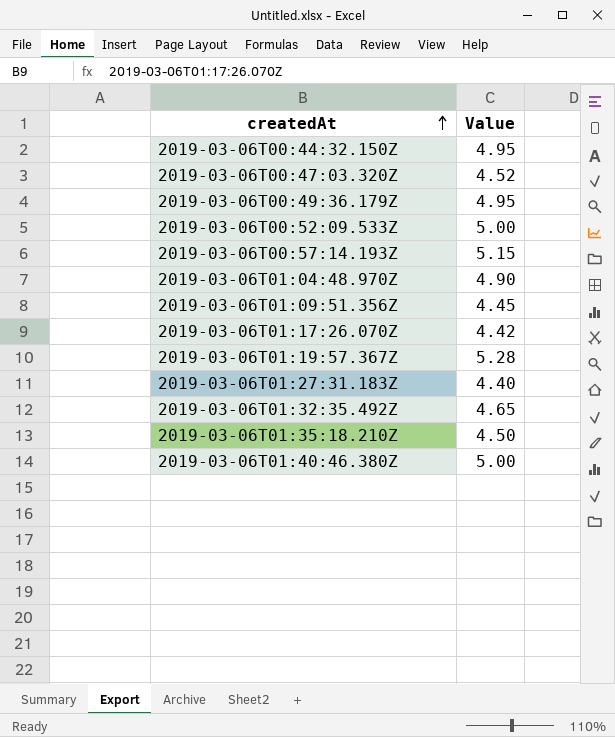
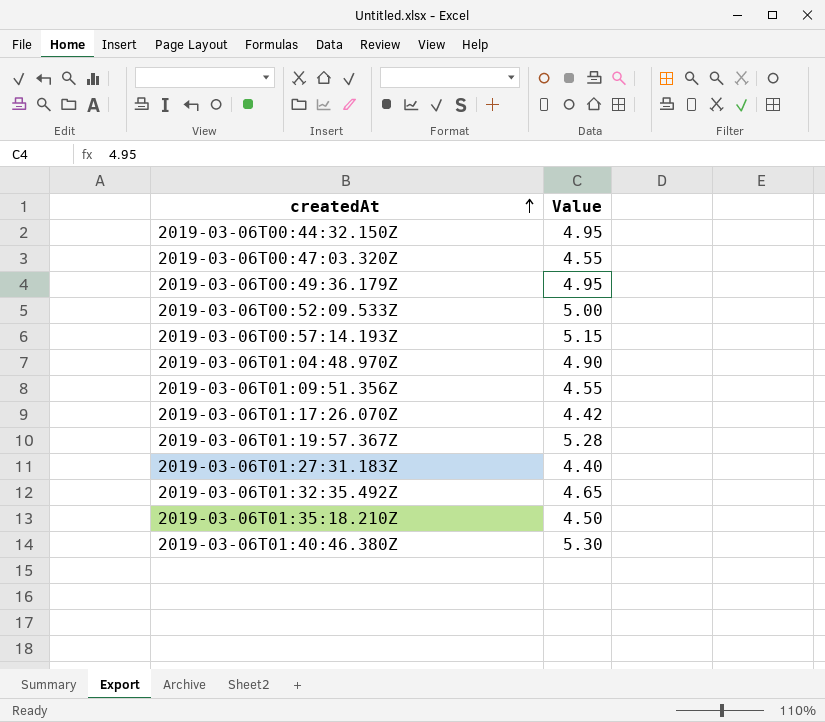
2019-03-06T00:47:03.320Z | Value: 4.52 -> 4.55
2019-03-06T01:09:51.356Z | Value: 4.45 -> 4.55
2019-03-06T01:40:46.380Z | Value: 5.00 -> 5.30

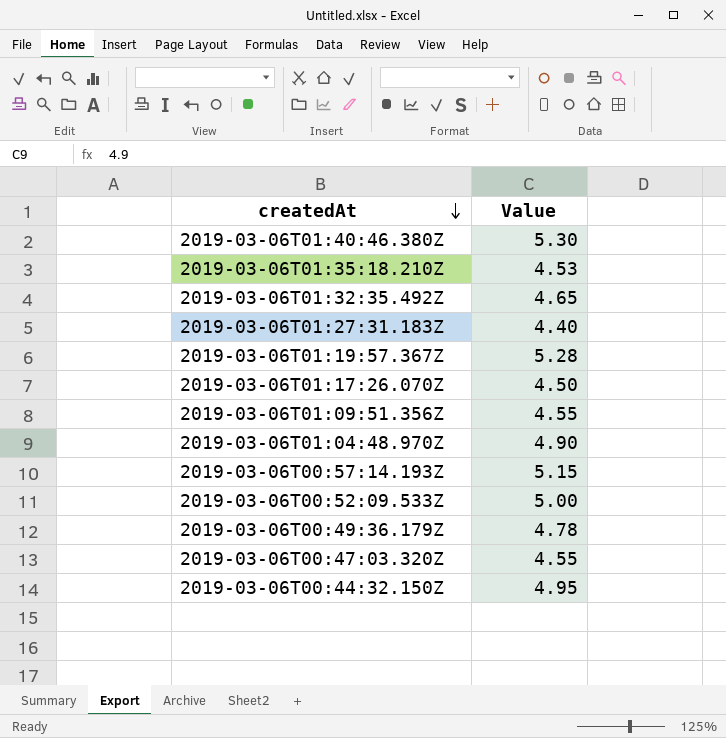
row order: createdAt ascending -> createdAt descending
2019-03-06T01:35:18.210Z | Value: 4.50 -> 4.53
2019-03-06T01:17:26.070Z | Value: 4.42 -> 4.50
2019-03-06T00:49:36.179Z | Value: 4.95 -> 4.78

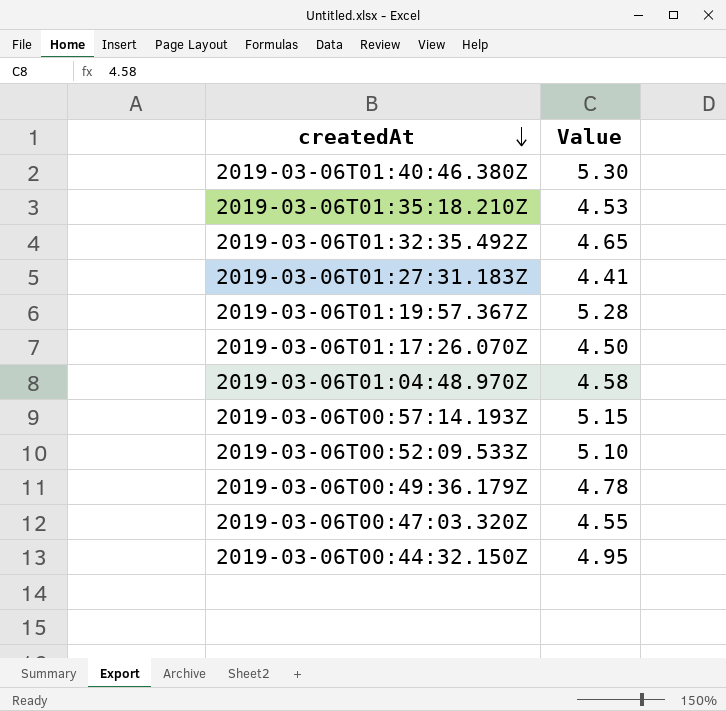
row 2019-03-06T01:09:51.356Z: 4.55 -> none
2019-03-06T01:27:31.183Z | Value: 4.40 -> 4.41
2019-03-06T01:04:48.970Z | Value: 4.90 -> 4.58
2019-03-06T00:52:09.533Z | Value: 5.00 -> 5.10

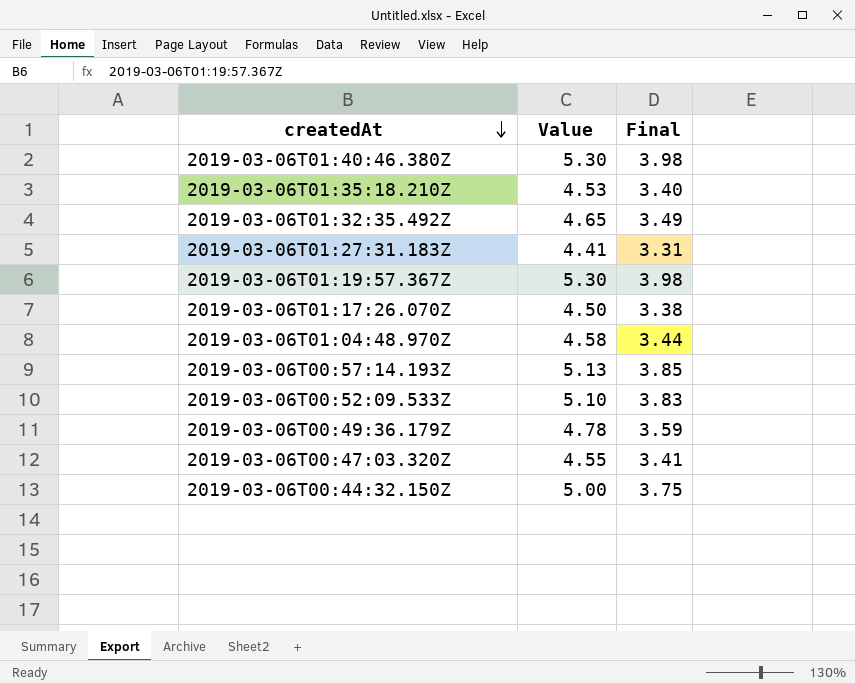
column Final | formula: none -> [Value] * 0.75
2019-03-06T01:19:57.367Z | Value: 5.28 -> 5.30
2019-03-06T00:57:14.193Z | Value: 5.15 -> 5.13
2019-03-06T00:44:32.150Z | Value: 4.95 -> 5.00

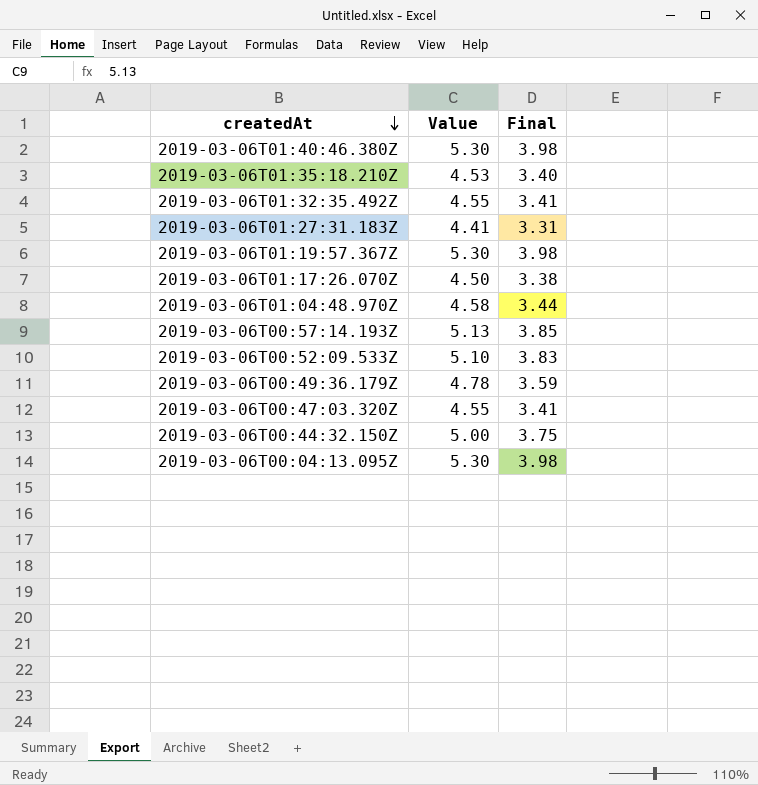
2019-03-06T01:32:35.492Z | Value: 4.65 -> 4.55
2019-03-06T01:32:35.492Z | Final: 3.49 -> 3.41
row 2019-03-06T00:04:13.095Z: none -> 5.30 | 3.98

